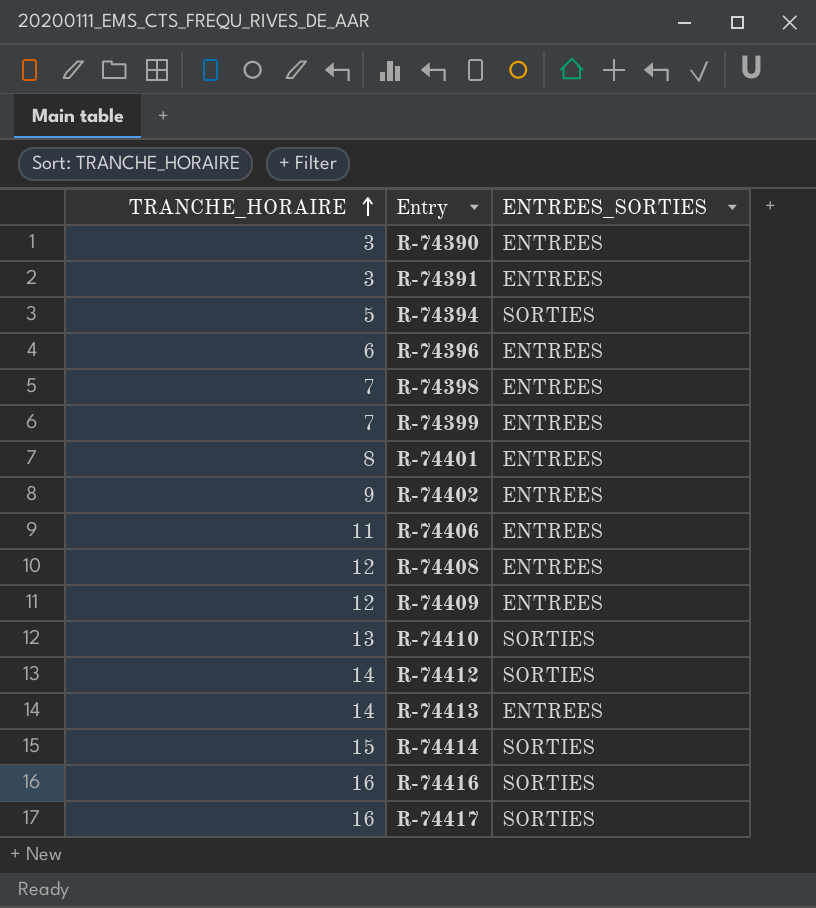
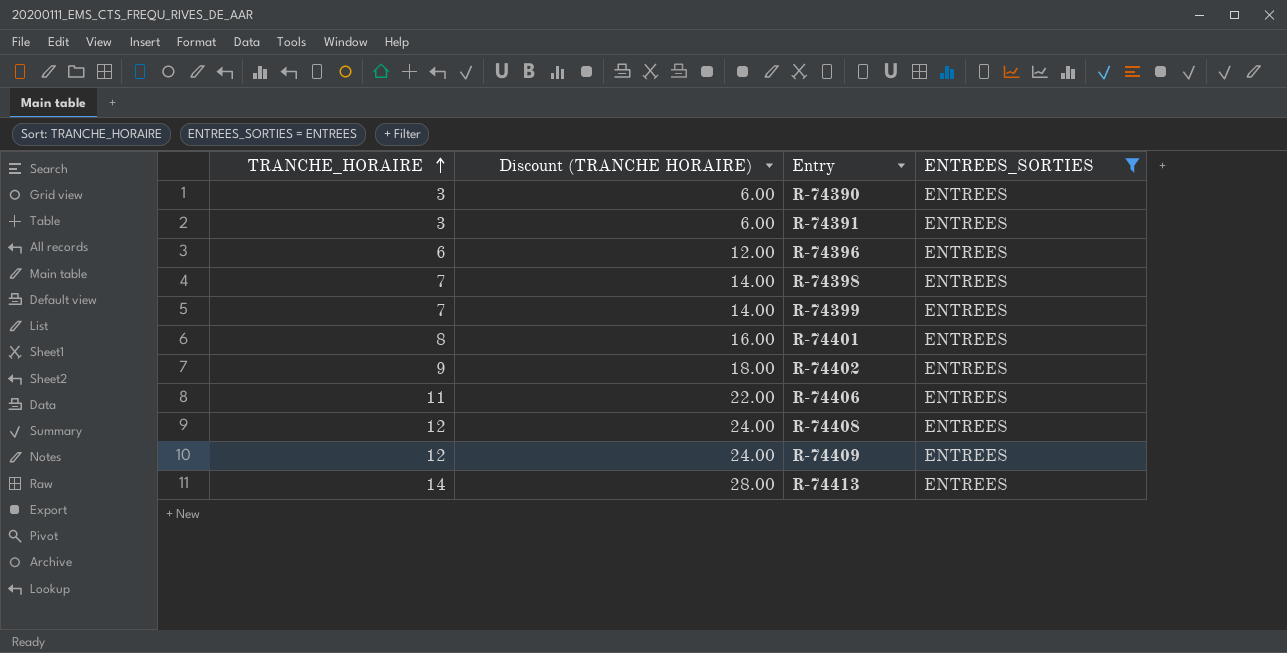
filter: none -> ENTREES_SORTIES = ENTREES
column Discount (TRANCHE HORAIRE) | formula: none -> [TRANCHE_HORAIRE] * 2

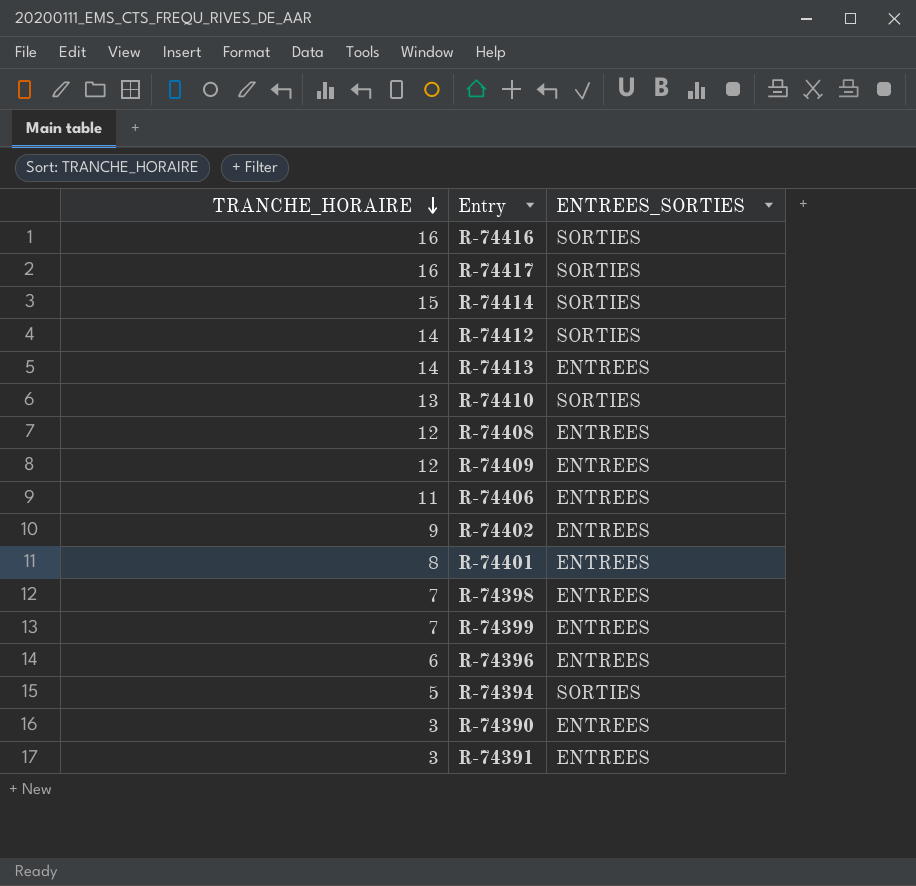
filter: ENTREES_SORTIES = ENTREES -> none
row order: TRANCHE_HORAIRE ascending -> TRANCHE_HORAIRE descending
column Discount (TRANCHE HORAIRE) | formula: [TRANCHE_HORAIRE] * 2 -> none

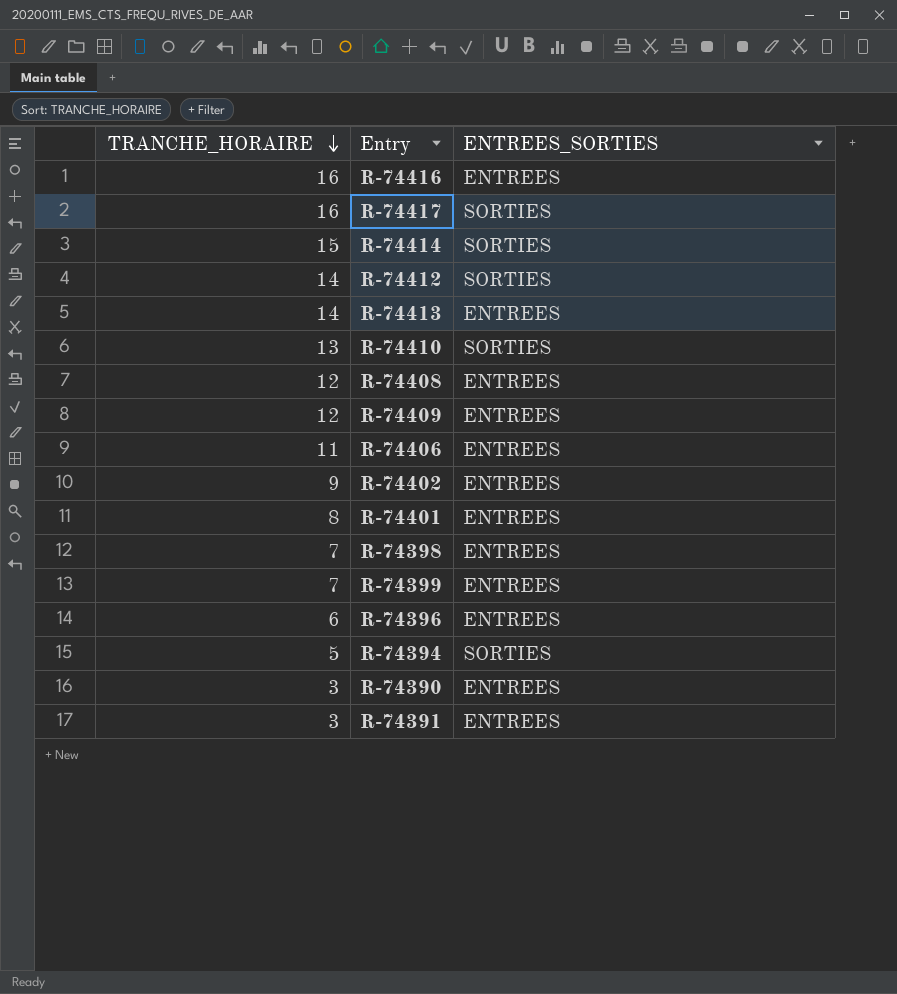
R-74416 | ENTREES_SORTIES: SORTIES -> ENTREES

